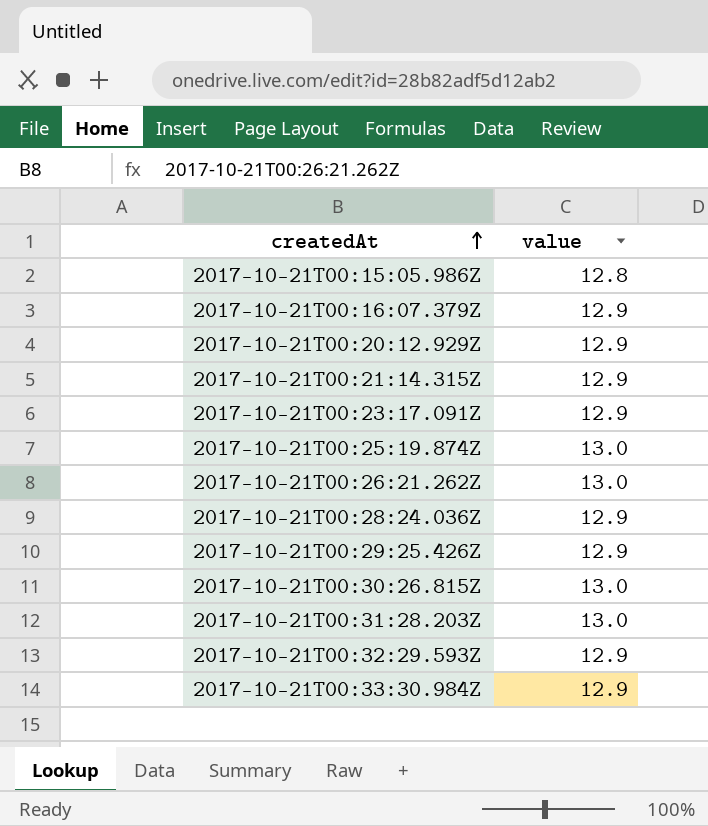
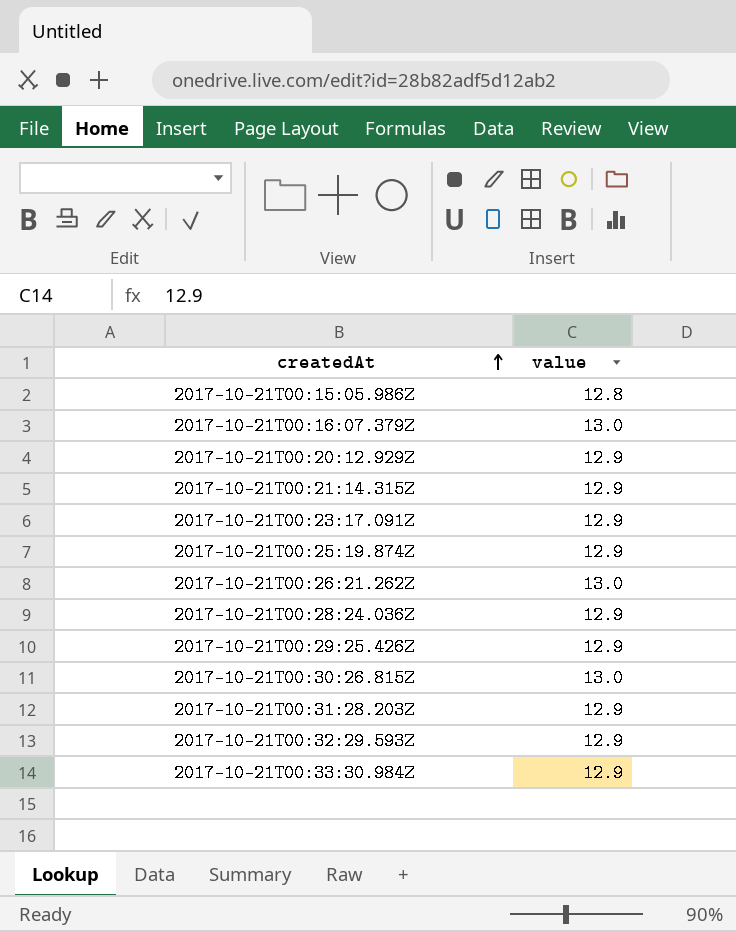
2017-10-21T00:16:07.379Z | value: 12.9 -> 13.0
2017-10-21T00:25:19.874Z | value: 13.0 -> 12.9
2017-10-21T00:31:28.203Z | value: 13.0 -> 12.9

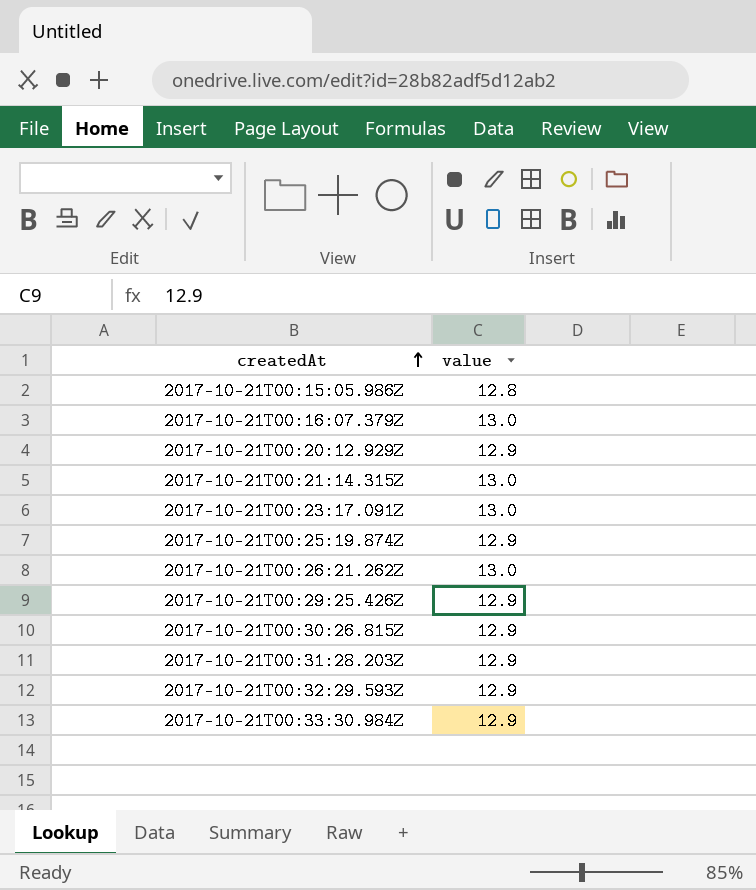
row 2017-10-21T00:28:24.036Z: 12.9 -> none
2017-10-21T00:21:14.315Z | value: 12.9 -> 13.0
2017-10-21T00:23:17.091Z | value: 12.9 -> 13.0
2017-10-21T00:30:26.815Z | value: 13.0 -> 12.9

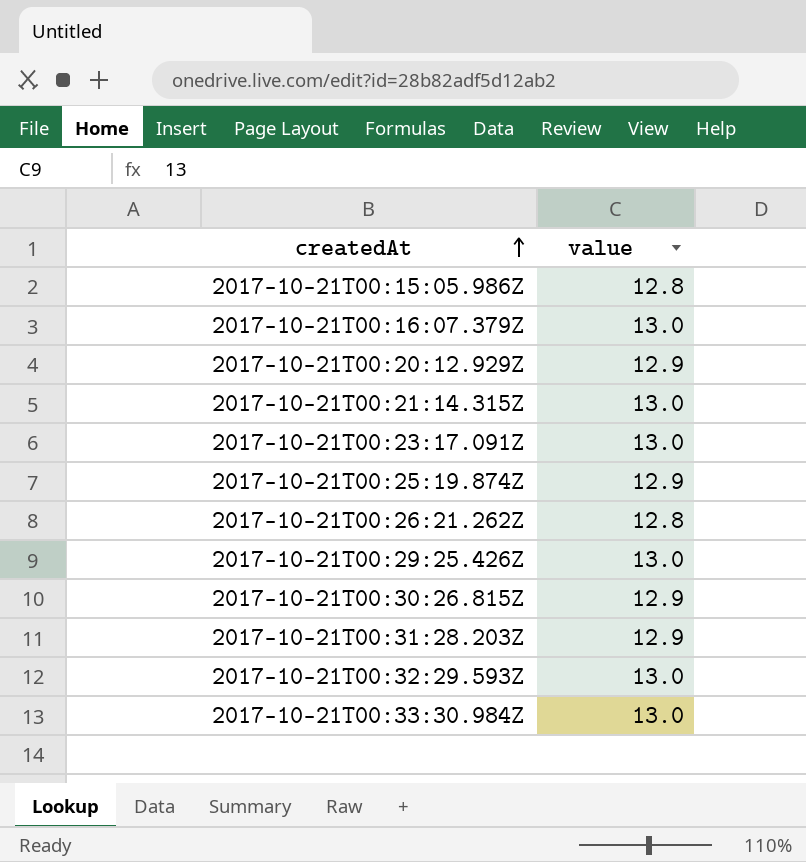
2017-10-21T00:26:21.262Z | value: 13.0 -> 12.8
2017-10-21T00:29:25.426Z | value: 12.9 -> 13.0
2017-10-21T00:32:29.593Z | value: 12.9 -> 13.0
2017-10-21T00:33:30.984Z | value: 12.9 -> 13.0

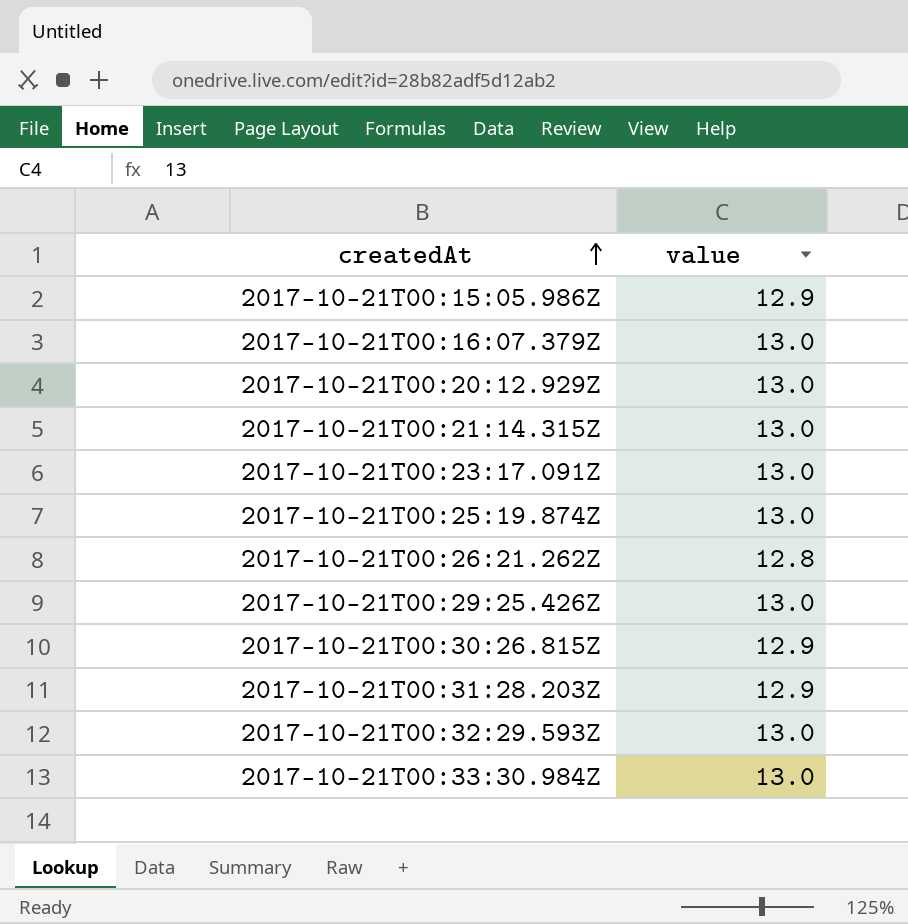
2017-10-21T00:15:05.986Z | value: 12.8 -> 12.9
2017-10-21T00:20:12.929Z | value: 12.9 -> 13.0
2017-10-21T00:25:19.874Z | value: 12.9 -> 13.0

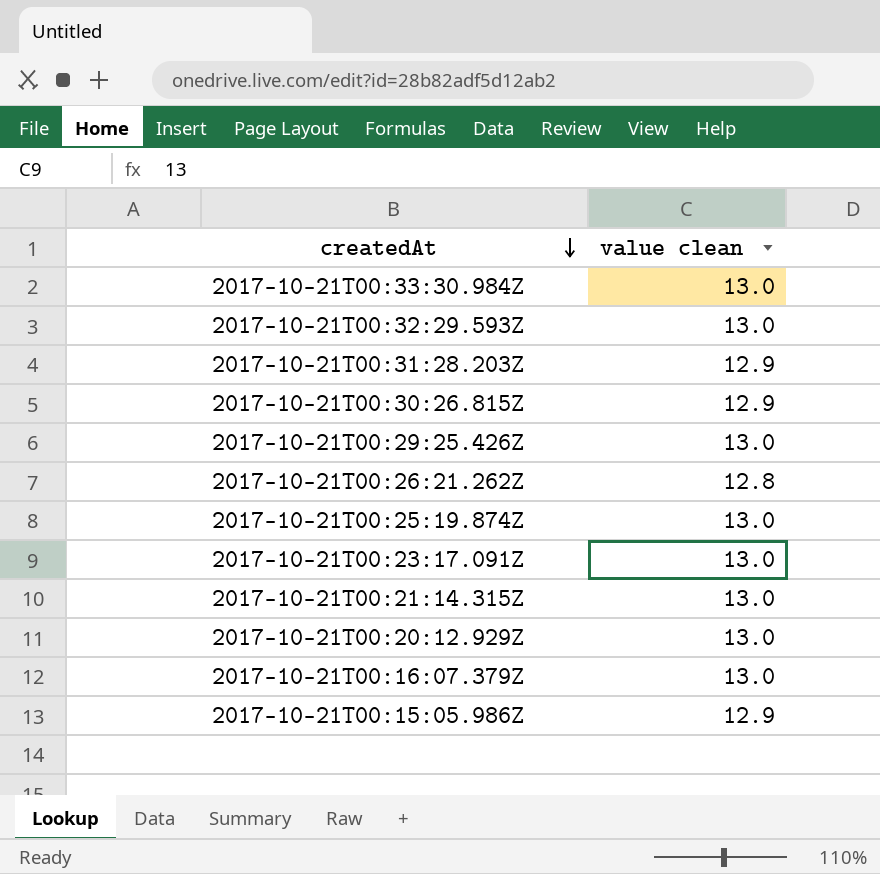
row order: createdAt ascending -> createdAt descending
column name: value -> value clean

